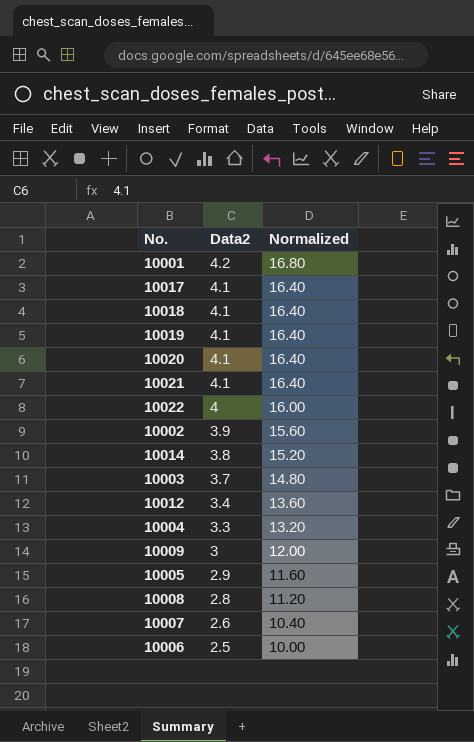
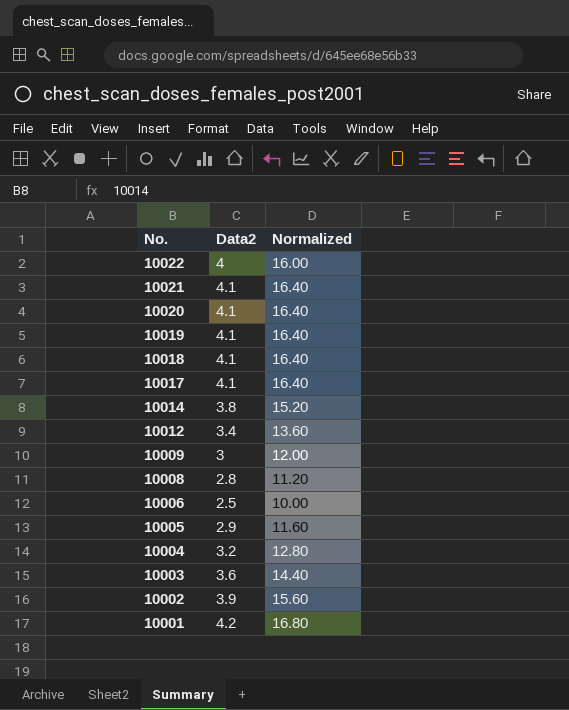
row order: Data2 descending -> No. descending
row 10007: 2.6 | 10.40 -> none
10004 | Data2: 3.3 -> 3.2
10004 | Normalized: 13.20 -> 12.80
10003 | Data2: 3.7 -> 3.6
10003 | Normalized: 14.80 -> 14.40

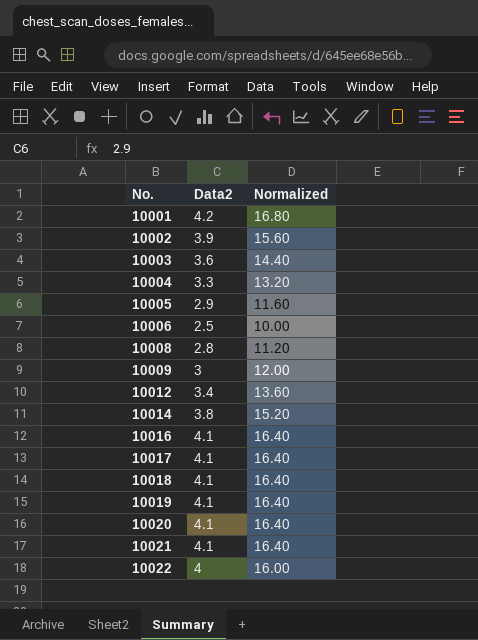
row order: No. descending -> No. ascending
10004 | Data2: 3.2 -> 3.3
10004 | Normalized: 12.80 -> 13.20
row 10016: none -> 4.1 | 16.40

